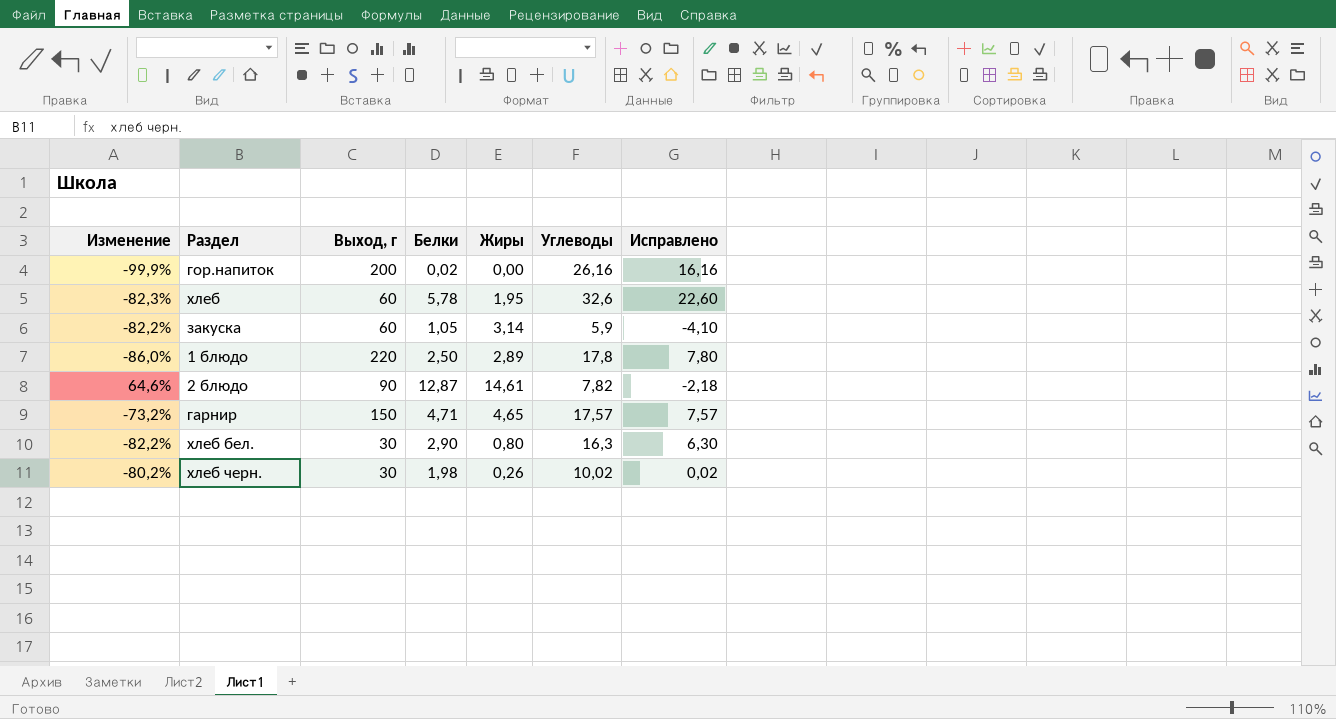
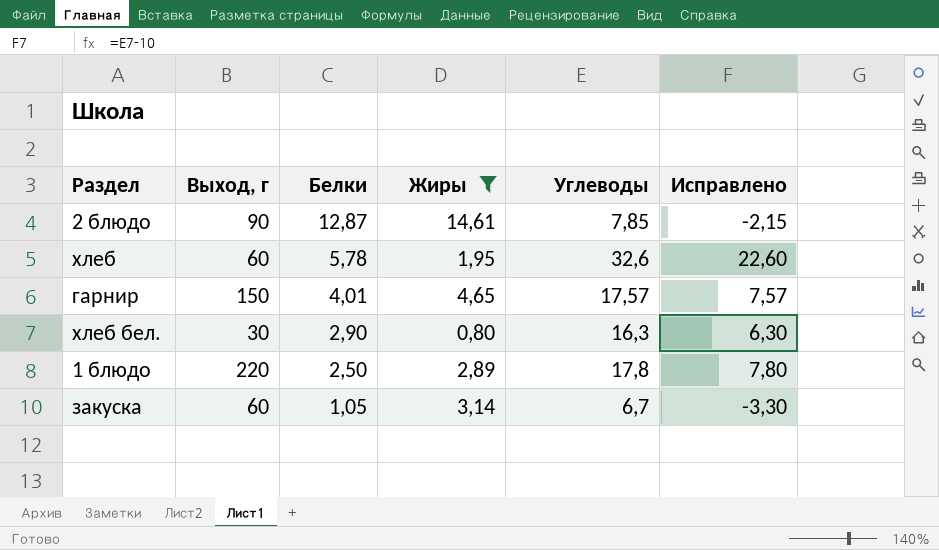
filter: none -> Жиры >= 0,80
row order: none -> Белки descending
column Изменение | formula: ([Белки] - [Углеводы]) / [Углеводы] -> none
2 блюдо | Углеводы: 7,82 -> 7,85
2 блюдо | Исправлено: -2,18 -> -2,15
гарнир | Белки: 4,71 -> 4,01
закуска | Углеводы: 5,9 -> 6,7
закуска | Исправлено: -4,10 -> -3,30

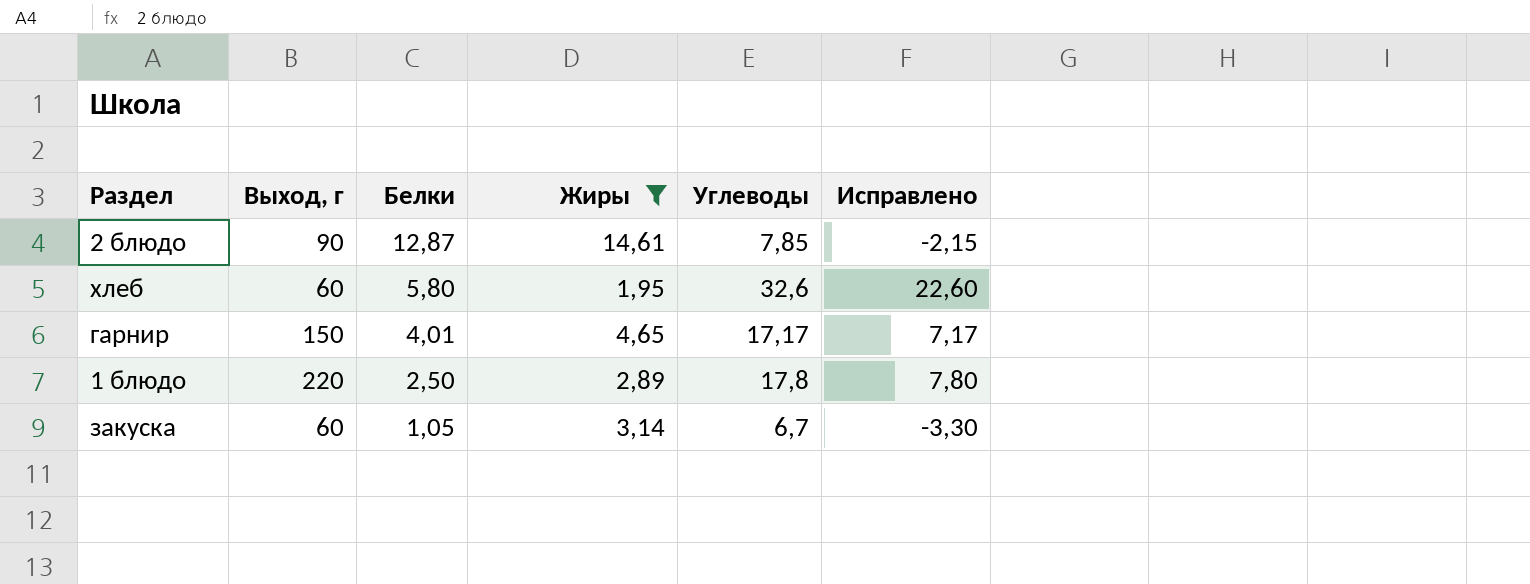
row хлеб бел.: 30 | 2,90 | 0,80 | 16,3 | 6,30 -> none
хлеб | Белки: 5,78 -> 5,80
гарнир | Углеводы: 17,57 -> 17,17
гарнир | Исправлено: 7,57 -> 7,17

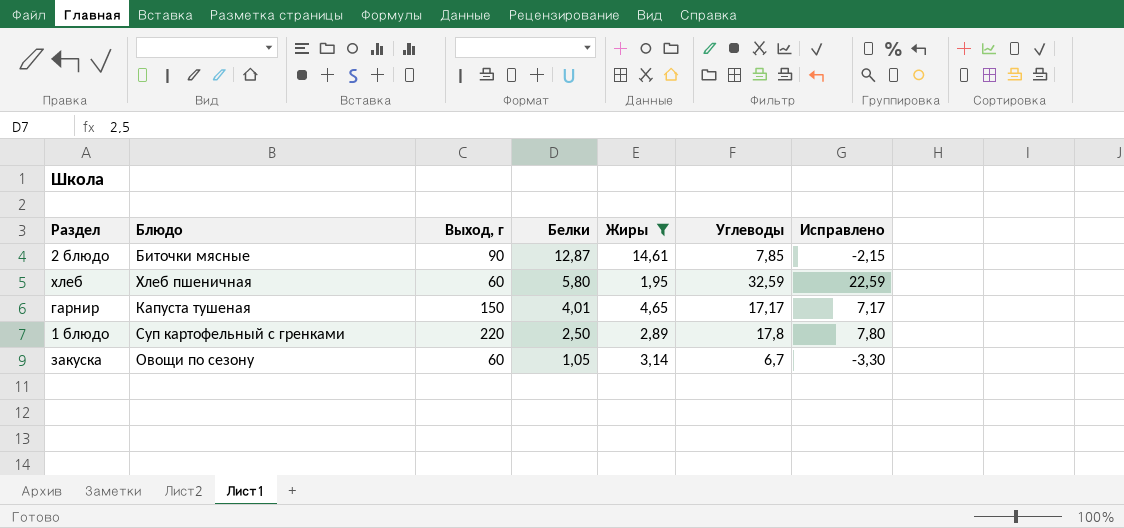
column Блюдо | position: none -> 2
хлеб | Углеводы: 32,6 -> 32,59
хлеб | Исправлено: 22,60 -> 22,59

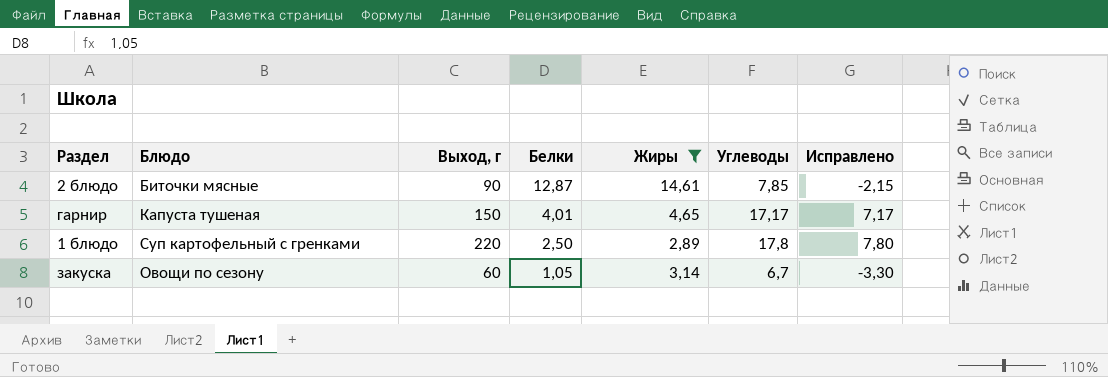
row хлеб: Хлеб пшеничная | 60 | 5,80 | 1,95 | 32,59 | 22,59 -> none

